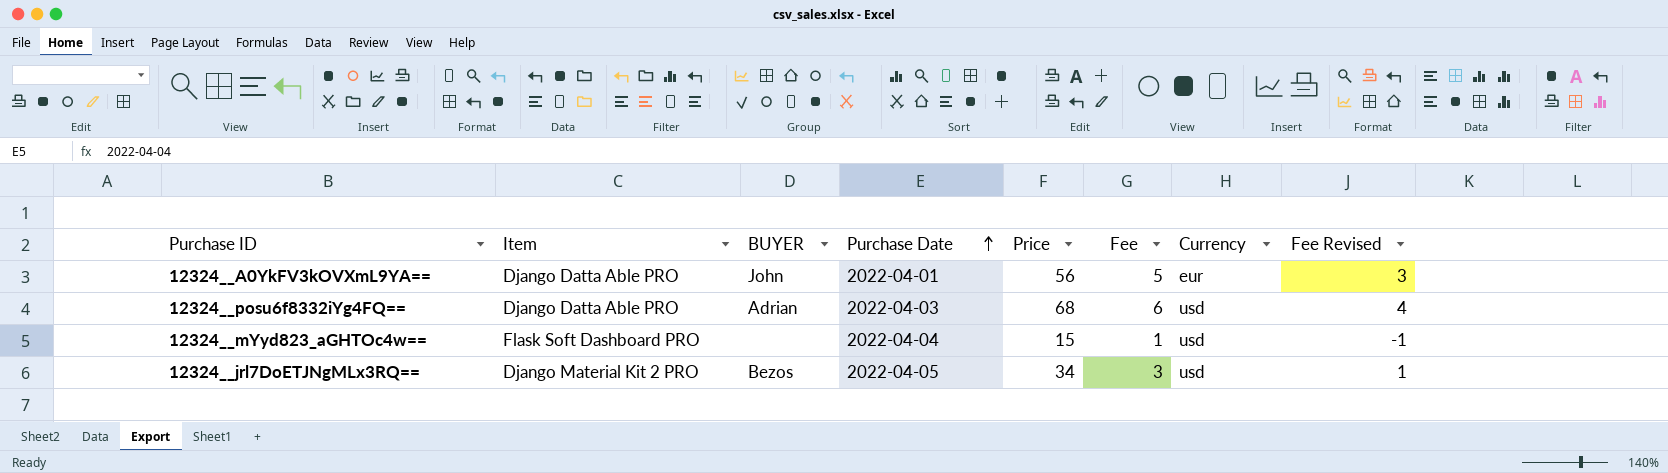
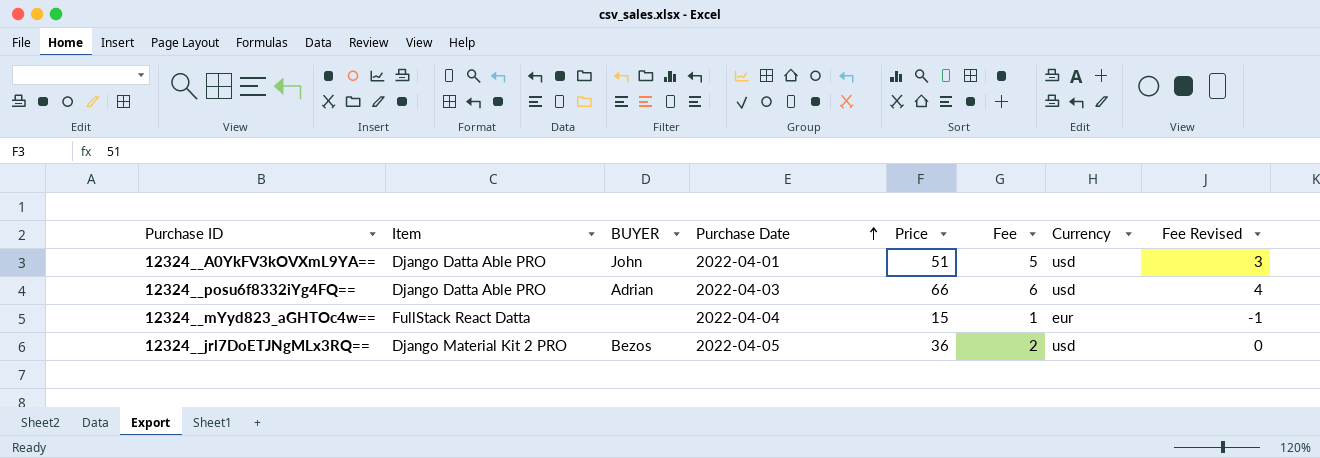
12324__A0YkFV3kOVXmL9YA== | Price: 56 -> 51
12324__A0YkFV3kOVXmL9YA== | Currency: eur -> usd
12324__posu6f8332iYg4FQ== | Price: 68 -> 66
12324__mYyd823_aGHTOc4w== | Item: Flask Soft Dashboard PRO -> FullStack React Datta
12324__mYyd823_aGHTOc4w== | Currency: usd -> eur
12324__jrl7DoETJNgMLx3RQ== | Price: 34 -> 36
12324__jrl7DoETJNgMLx3RQ== | Fee: 3 -> 2
12324__jrl7DoETJNgMLx3RQ== | Fee Revised: 1 -> 0

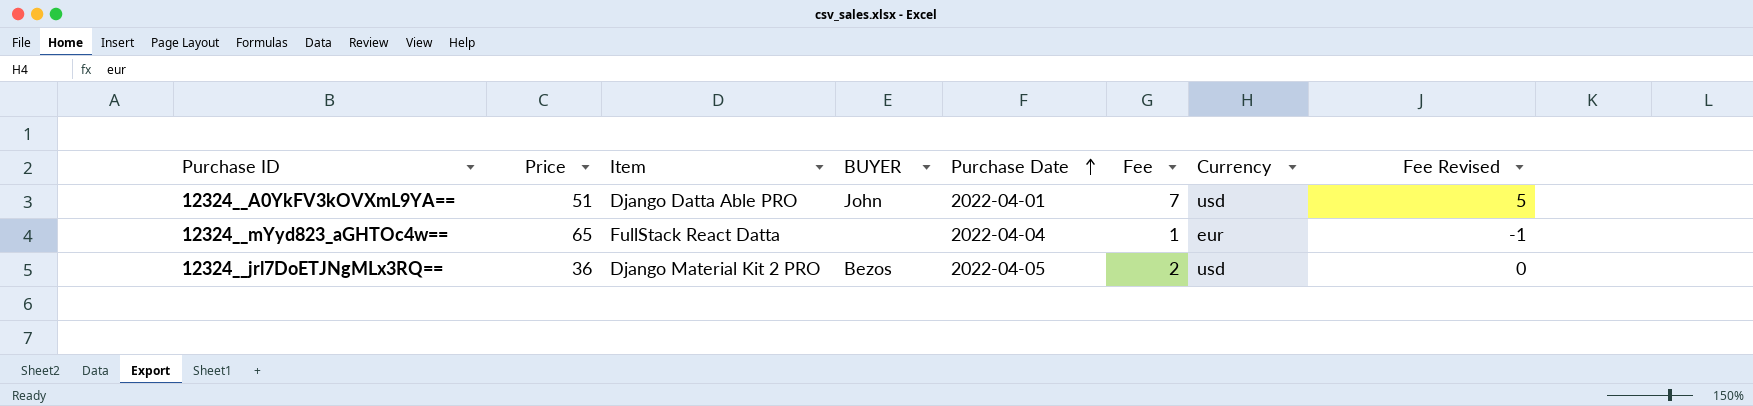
column Price | position: 5 -> 2
row 12324__posu6f8332iYg4FQ==: Django Datta Able PRO | Adrian | 2022-04-03 | 66 | 6 | usd | 4 -> none
12324__A0YkFV3kOVXmL9YA== | Fee: 5 -> 7
12324__A0YkFV3kOVXmL9YA== | Fee Revised: 3 -> 5
12324__mYyd823_aGHTOc4w== | Price: 15 -> 65

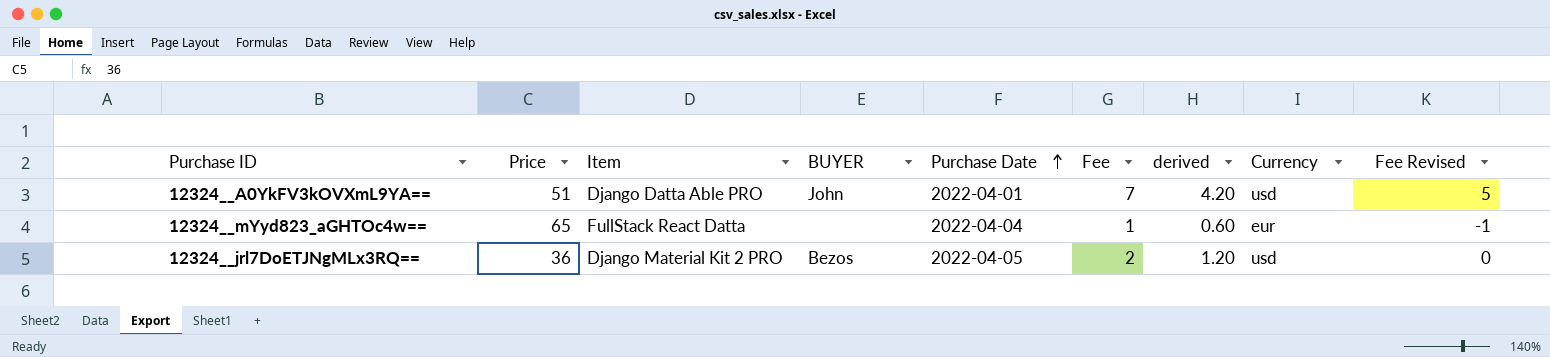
column derived | formula: none -> [Fee] * 0.6

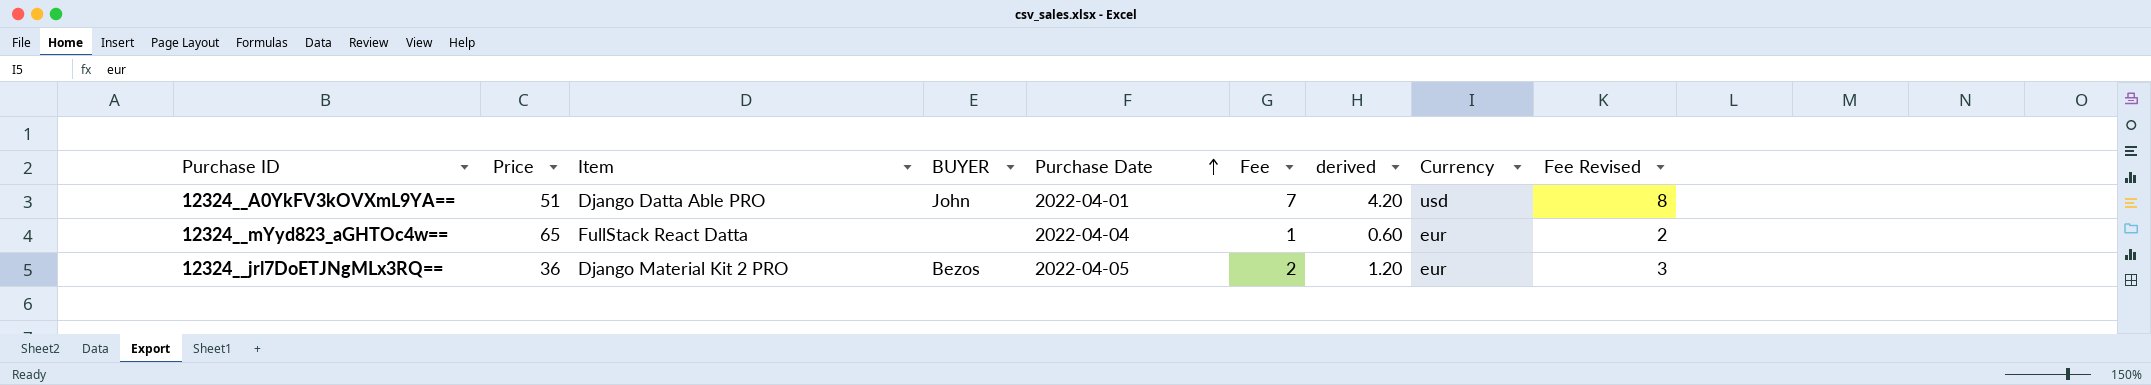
column Fee Revised | formula: [Fee] - 2 -> [Fee] + 1
12324__jrl7DoETJNgMLx3RQ== | Currency: usd -> eur

